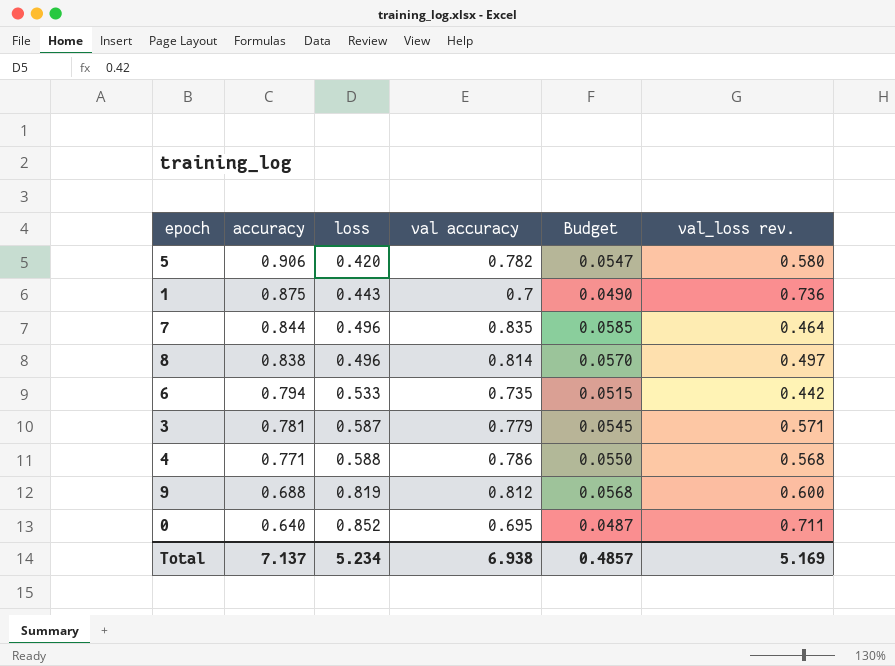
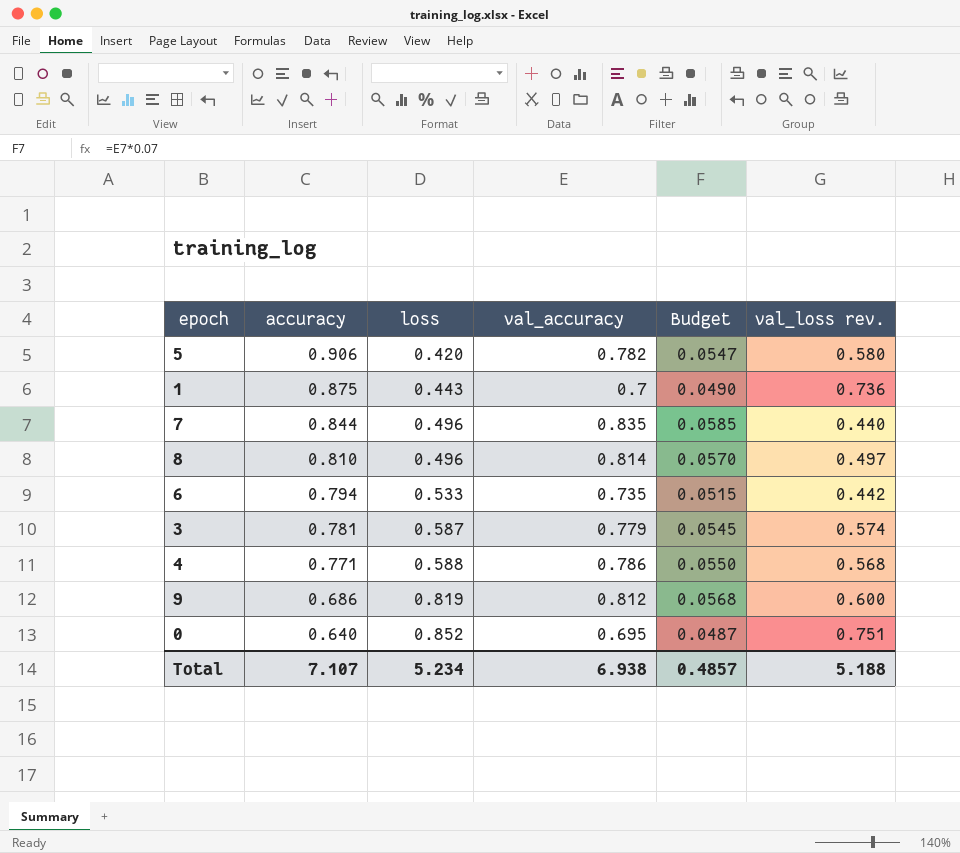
column name: val accuracy -> val_accuracy
7 | val_loss rev.: 0.464 -> 0.440
8 | accuracy: 0.838 -> 0.810
3 | val_loss rev.: 0.571 -> 0.574
9 | accuracy: 0.688 -> 0.686
0 | val_loss rev.: 0.711 -> 0.751
Total | accuracy: 7.137 -> 7.107
Total | val_loss rev.: 5.169 -> 5.188

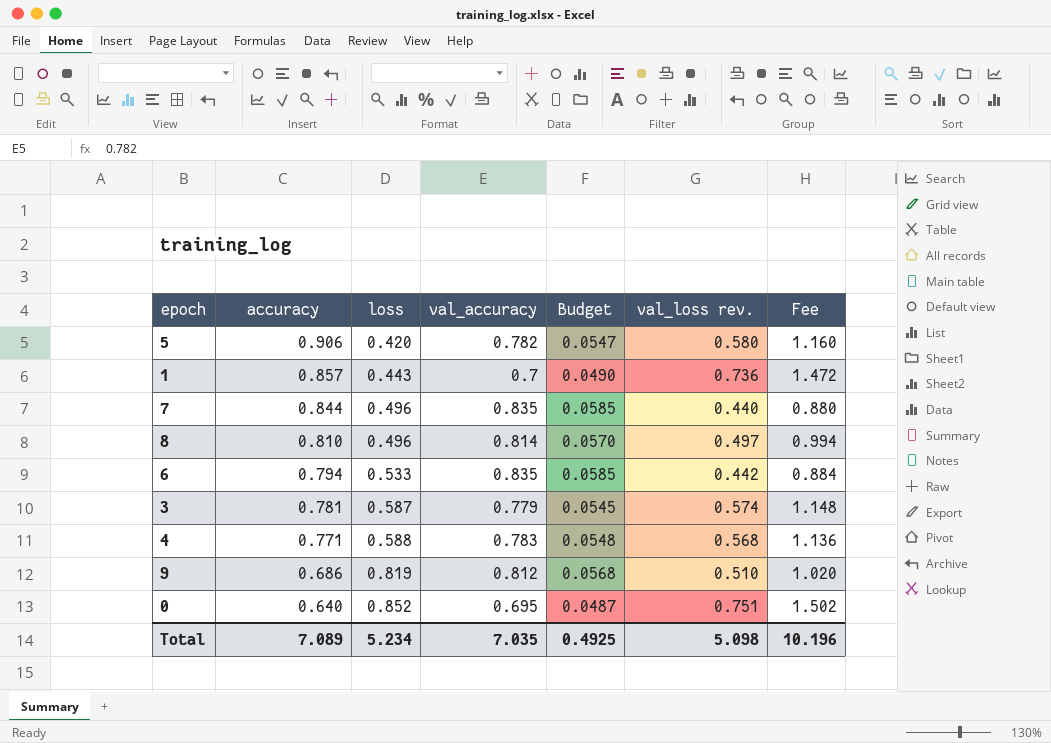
column Fee | formula: none -> [val_loss rev.] * 2
1 | accuracy: 0.875 -> 0.857
6 | val_accuracy: 0.735 -> 0.835
6 | Budget: 0.0515 -> 0.0585
4 | val_accuracy: 0.786 -> 0.783
4 | Budget: 0.0550 -> 0.0548
9 | val_loss rev.: 0.600 -> 0.510
Total | accuracy: 7.107 -> 7.089
Total | val_accuracy: 6.938 -> 7.035
Total | Budget: 0.4857 -> 0.4925
Total | val_loss rev.: 5.188 -> 5.098

